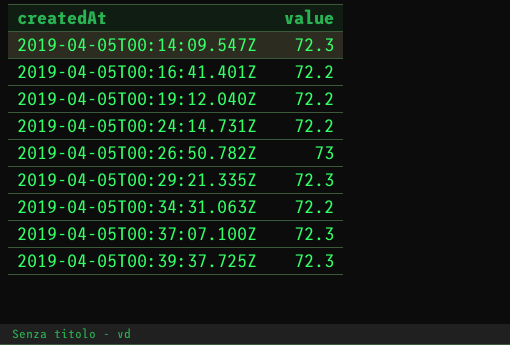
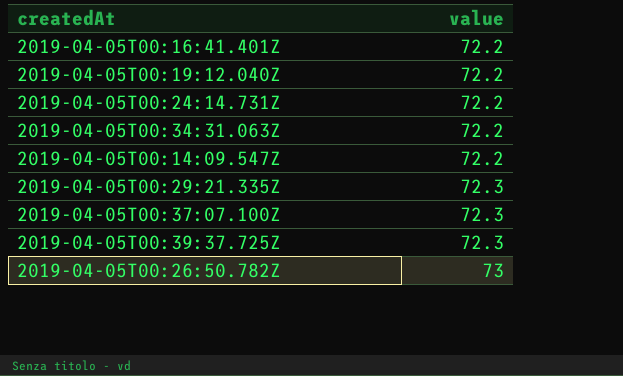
row order: createdAt ascending -> value ascending
2019-04-05T00:14:09.547Z | value: 72.3 -> 72.2

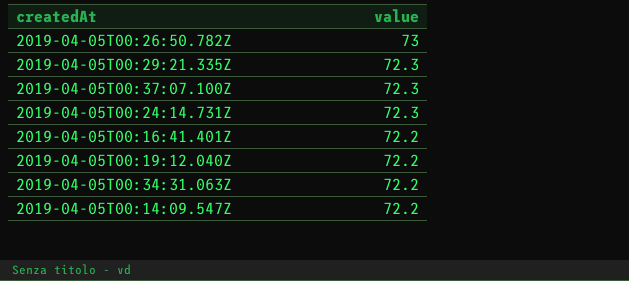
row order: value ascending -> value descending
row 2019-04-05T00:39:37.725Z: 72.3 -> none
2019-04-05T00:24:14.731Z | value: 72.2 -> 72.3

